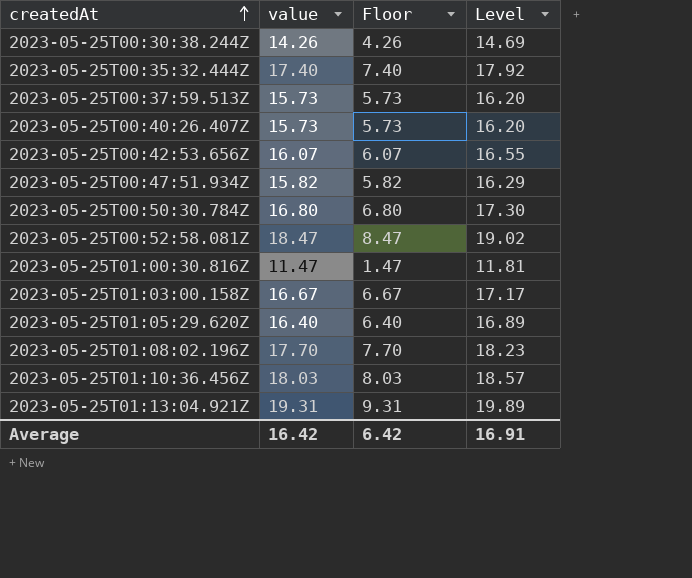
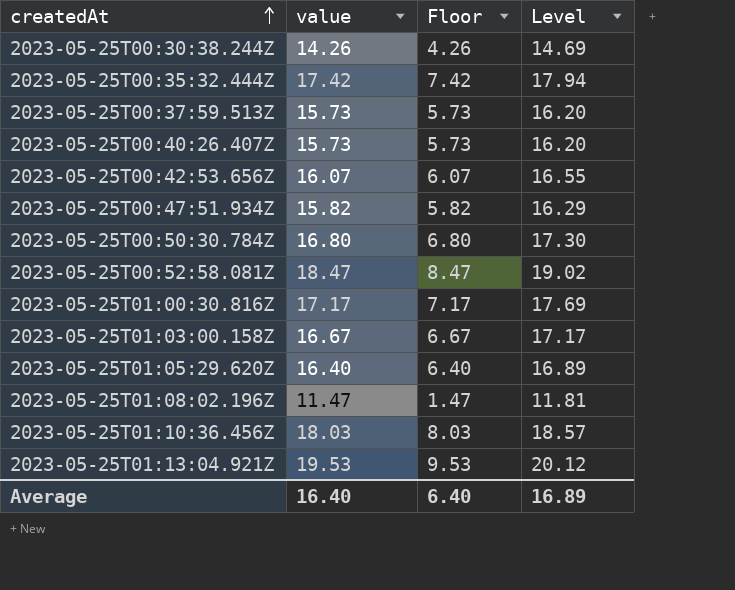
2023-05-25T00:35:32.444Z | value: 17.40 -> 17.42
2023-05-25T00:35:32.444Z | Floor: 7.40 -> 7.42
2023-05-25T00:35:32.444Z | Level: 17.92 -> 17.94
2023-05-25T01:00:30.816Z | value: 11.47 -> 17.17
2023-05-25T01:00:30.816Z | Floor: 1.47 -> 7.17
2023-05-25T01:00:30.816Z | Level: 11.81 -> 17.69
2023-05-25T01:08:02.196Z | value: 17.70 -> 11.47
2023-05-25T01:08:02.196Z | Floor: 7.70 -> 1.47
2023-05-25T01:08:02.196Z | Level: 18.23 -> 11.81
2023-05-25T01:13:04.921Z | value: 19.31 -> 19.53
2023-05-25T01:13:04.921Z | Floor: 9.31 -> 9.53
2023-05-25T01:13:04.921Z | Level: 19.89 -> 20.12
Average | value: 16.42 -> 16.40
Average | Floor: 6.42 -> 6.40
Average | Level: 16.91 -> 16.89

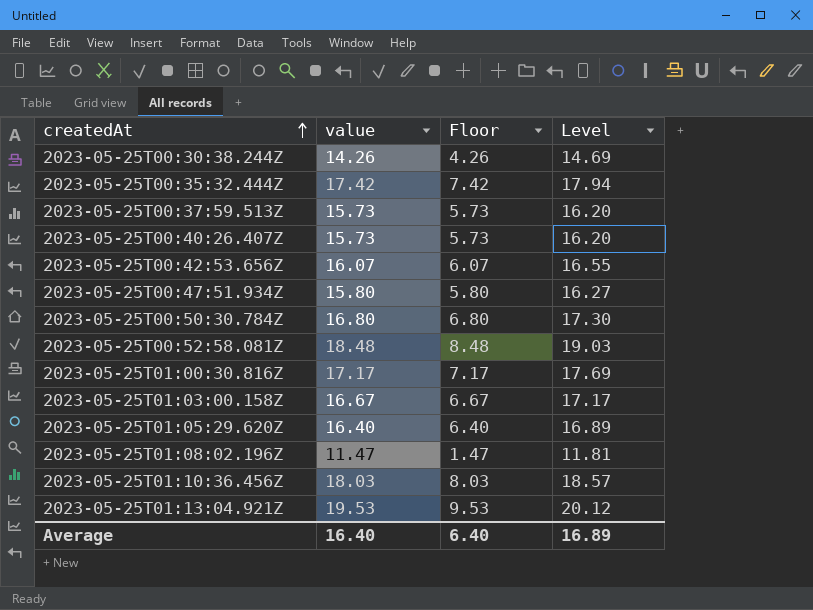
2023-05-25T00:47:51.934Z | value: 15.82 -> 15.80
2023-05-25T00:47:51.934Z | Floor: 5.82 -> 5.80
2023-05-25T00:47:51.934Z | Level: 16.29 -> 16.27
2023-05-25T00:52:58.081Z | value: 18.47 -> 18.48
2023-05-25T00:52:58.081Z | Floor: 8.47 -> 8.48
2023-05-25T00:52:58.081Z | Level: 19.02 -> 19.03

